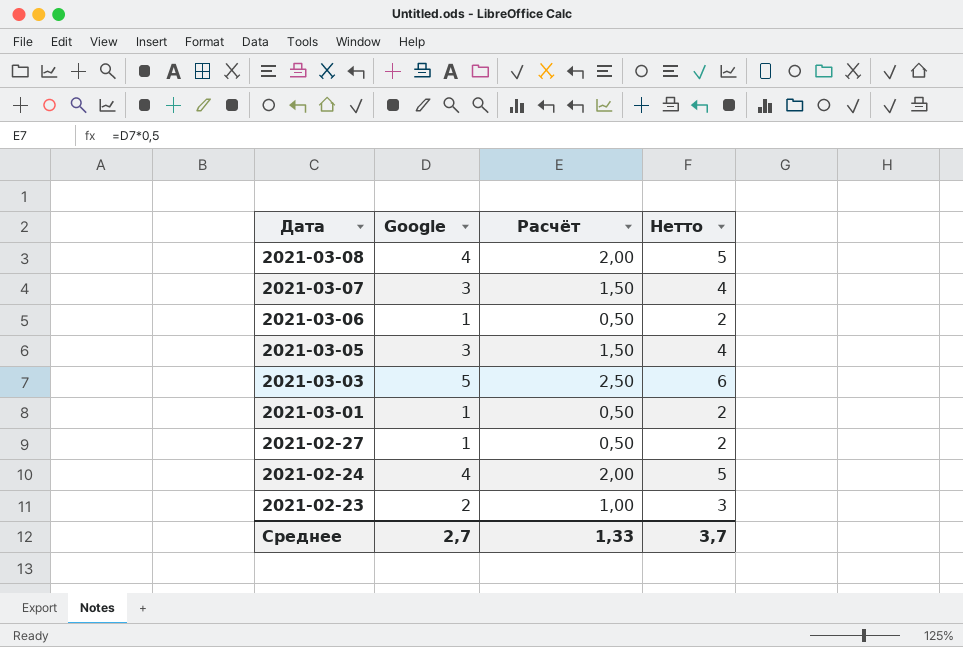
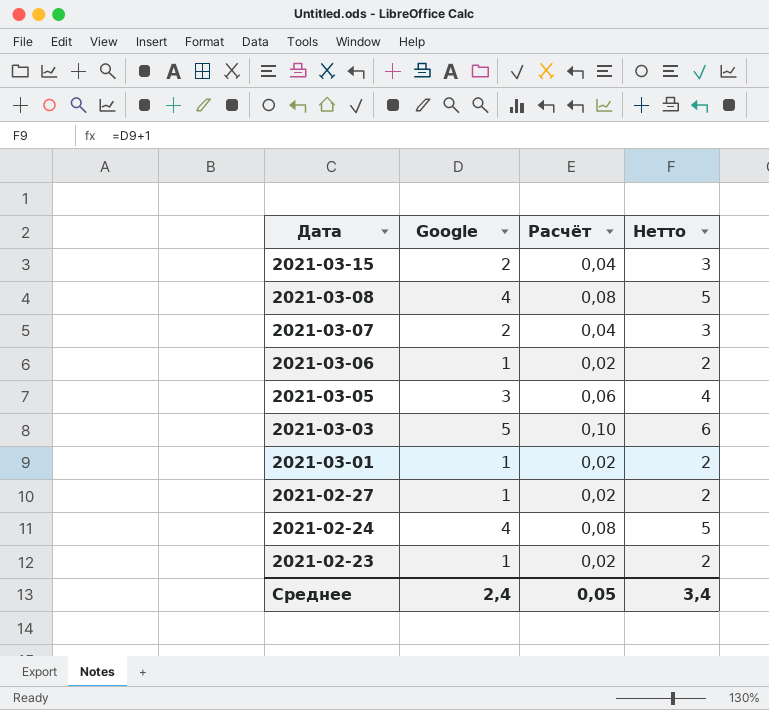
column Расчёт | formula: [Google] * 0,5 -> [Google] * 0,02
row 2021-03-15: none -> 2 | 0,04 | 3
2021-03-07 | Google: 3 -> 2
2021-03-07 | Нетто: 4 -> 3
2021-02-23 | Google: 2 -> 1
2021-02-23 | Нетто: 3 -> 2
Среднее | Google: 2,7 -> 2,4
Среднее | Расчёт: 1,33 -> 0,05
Среднее | Нетто: 3,7 -> 3,4

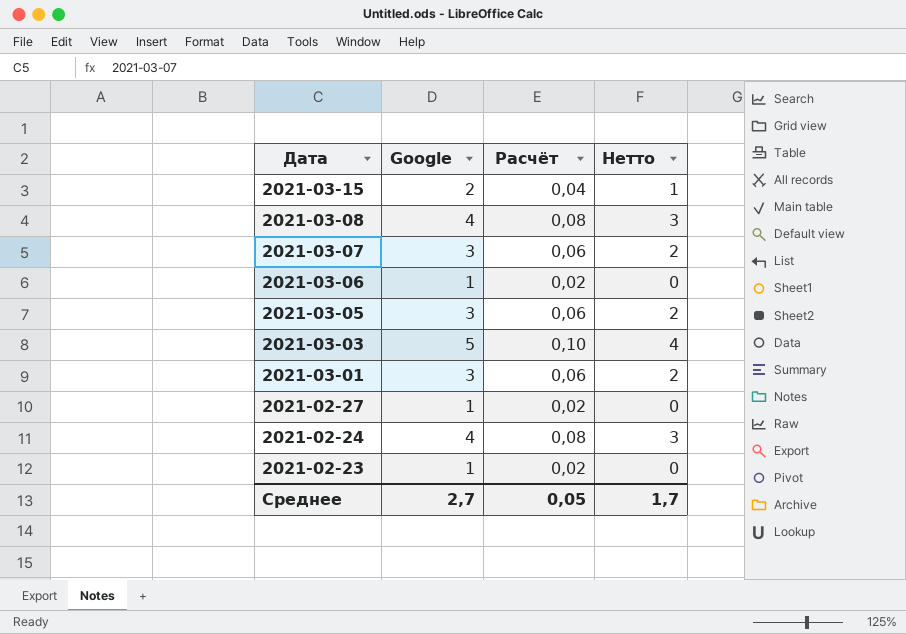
column Нетто | formula: [Google] + 1 -> [Google] - 1
2021-03-07 | Google: 2 -> 3
2021-03-07 | Расчёт: 0,04 -> 0,06
2021-03-01 | Google: 1 -> 3
2021-03-01 | Расчёт: 0,02 -> 0,06
Среднее | Google: 2,4 -> 2,7
Среднее | Нетто: 3,4 -> 1,7

